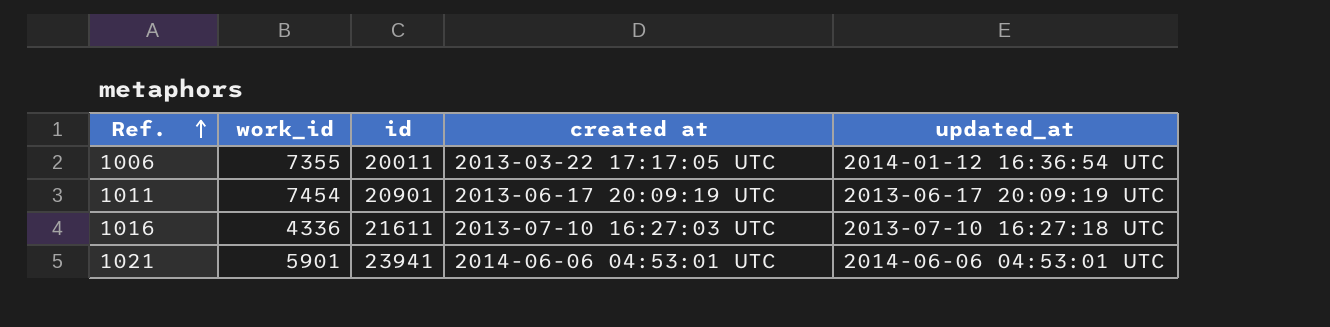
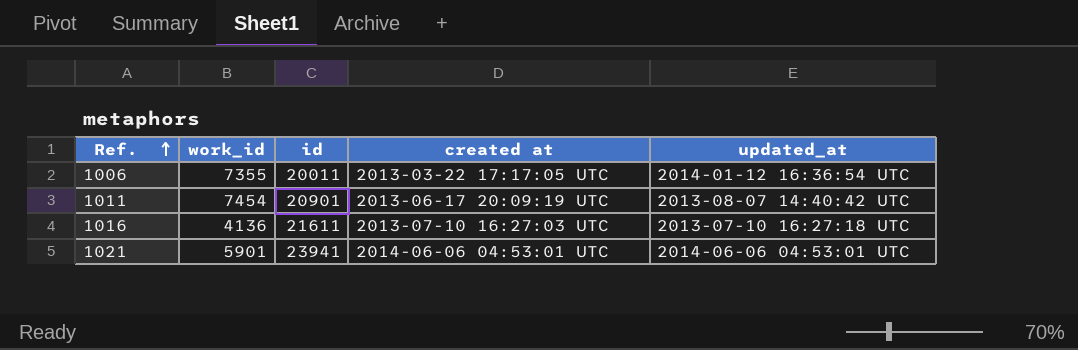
1011 | updated_at: 2013-06-17 20:09:19 UTC -> 2013-08-07 14:40:42 UTC
1016 | work_id: 4336 -> 4136

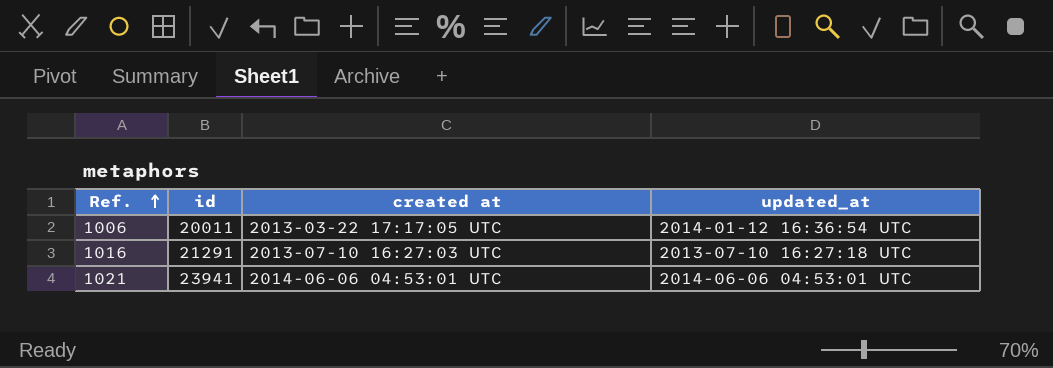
column work_id | position: 2 -> none
row 1011: 7454 | 20901 | 2013-06-17 20:09:19 UTC | 2013-08-07 14:40:42 UTC -> none
1016 | id: 21611 -> 21291

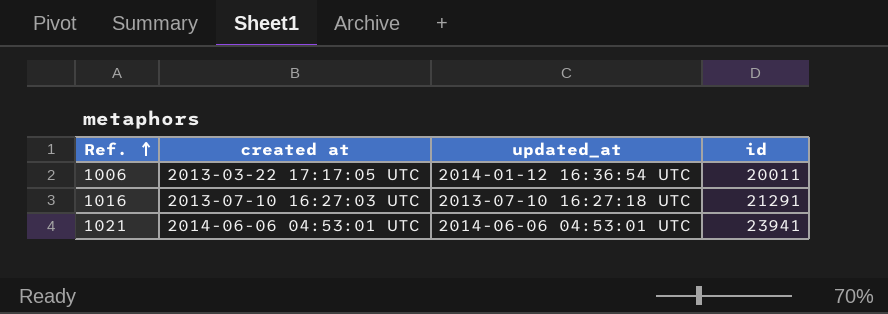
column id | position: 2 -> 4

